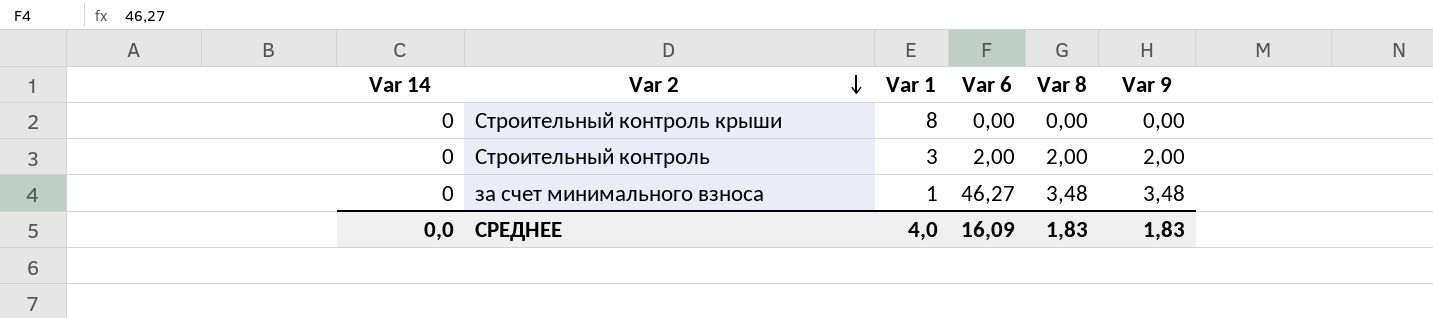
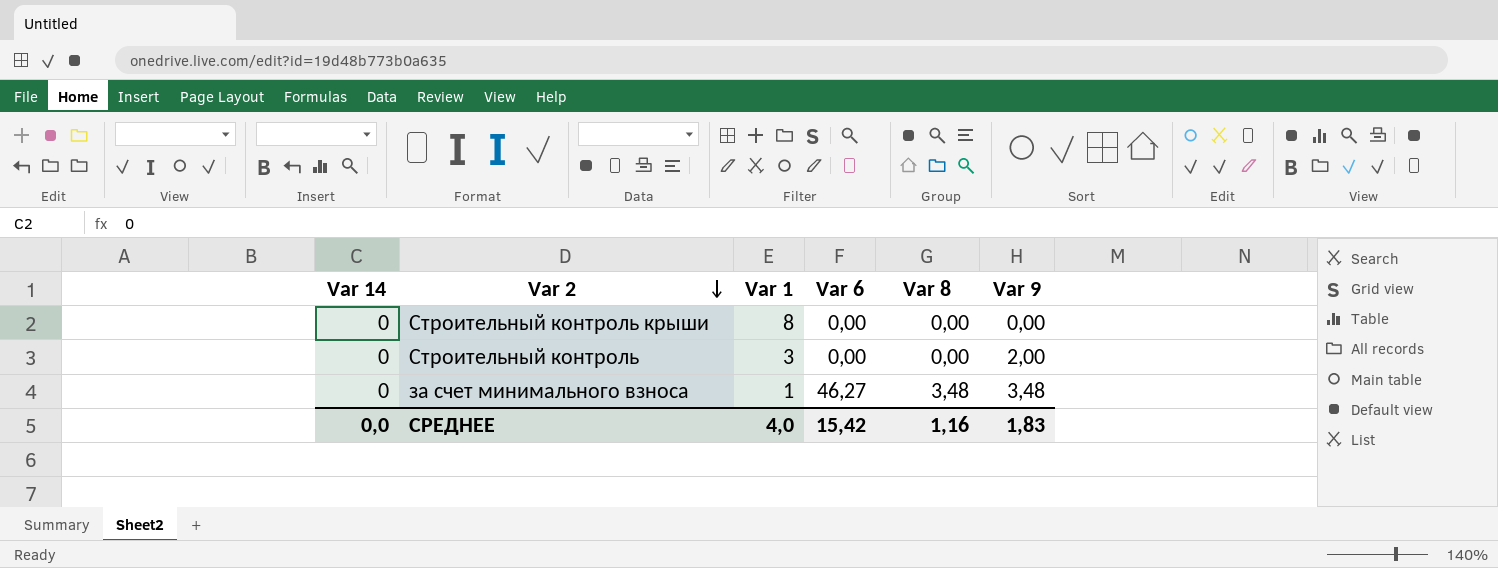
Строительный контроль | Var 6: 2,00 -> 0,00
Строительный контроль | Var 8: 2,00 -> 0,00
СРЕДНЕЕ | Var 6: 16,09 -> 15,42
СРЕДНЕЕ | Var 8: 1,83 -> 1,16

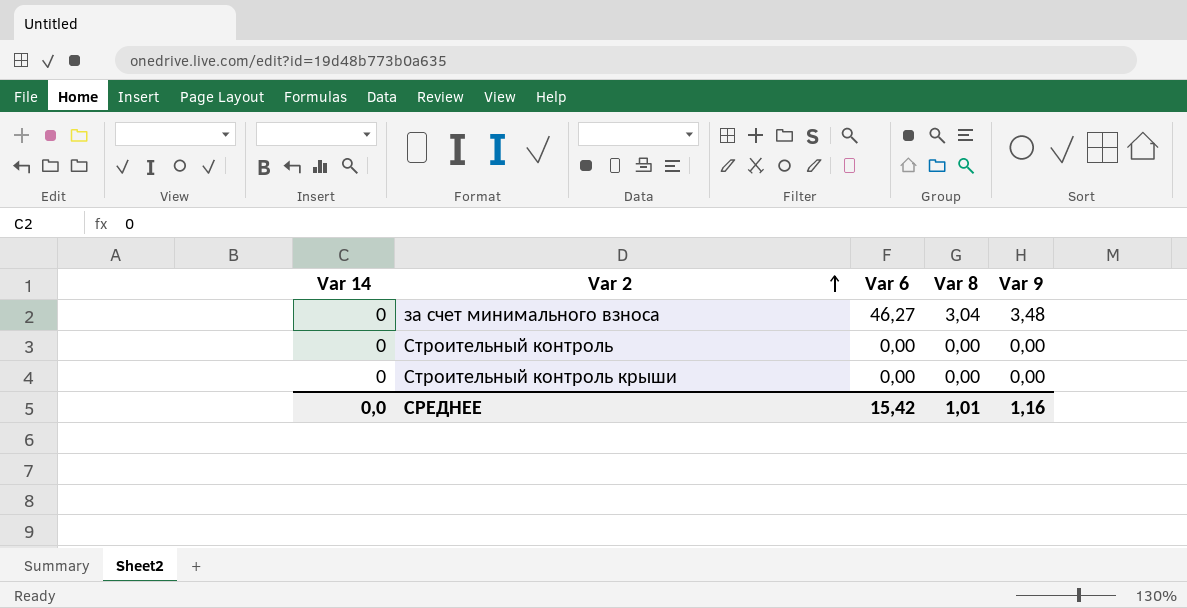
row order: Var 2 descending -> Var 2 ascending
column Var 1 | position: 3 -> none
за счет минимального взноса | Var 8: 3,48 -> 3,04
Строительный контроль | Var 9: 2,00 -> 0,00
СРЕДНЕЕ | Var 8: 1,16 -> 1,01
СРЕДНЕЕ | Var 9: 1,83 -> 1,16

